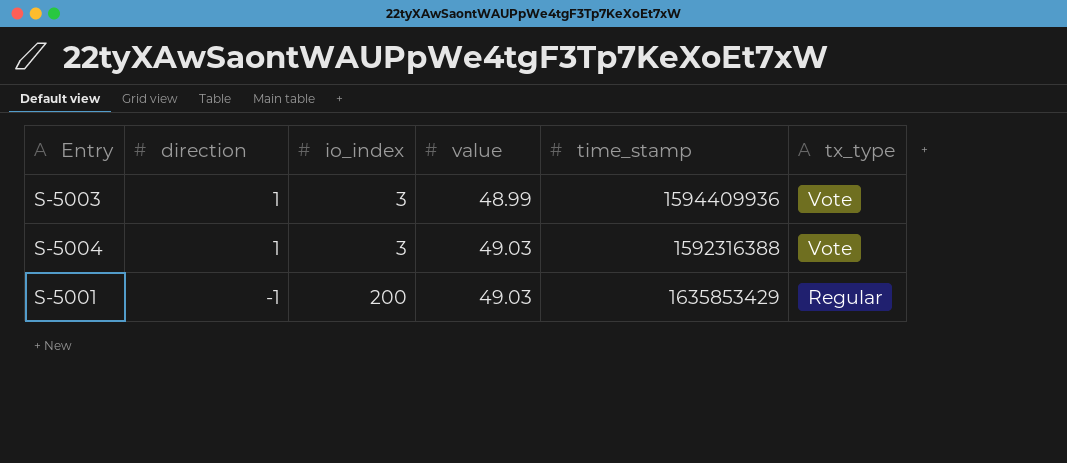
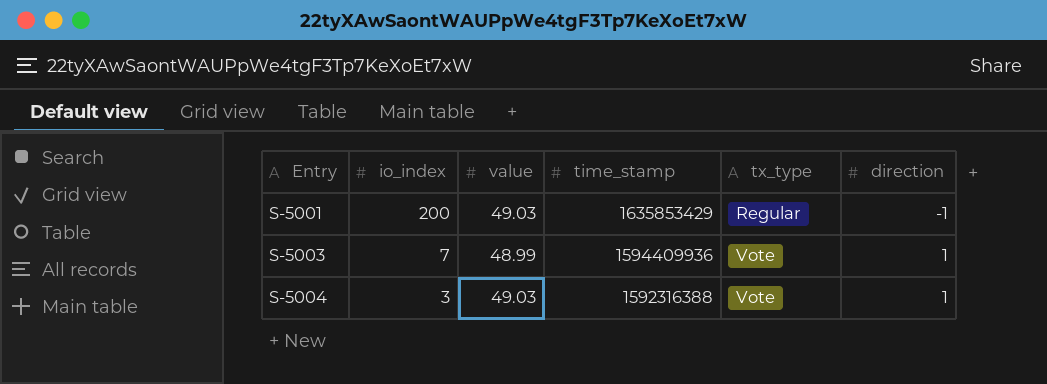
row order: direction descending -> Entry ascending
column direction | position: 2 -> 6
S-5003 | io_index: 3 -> 7

